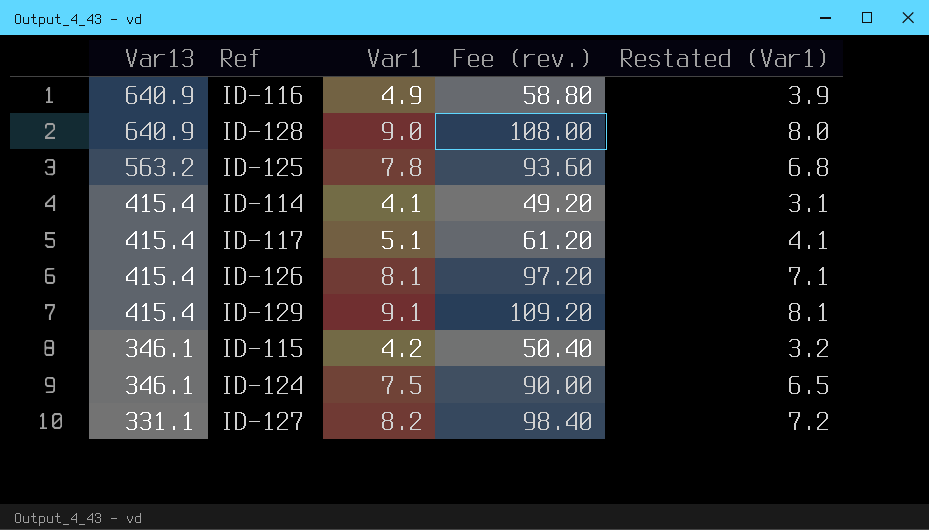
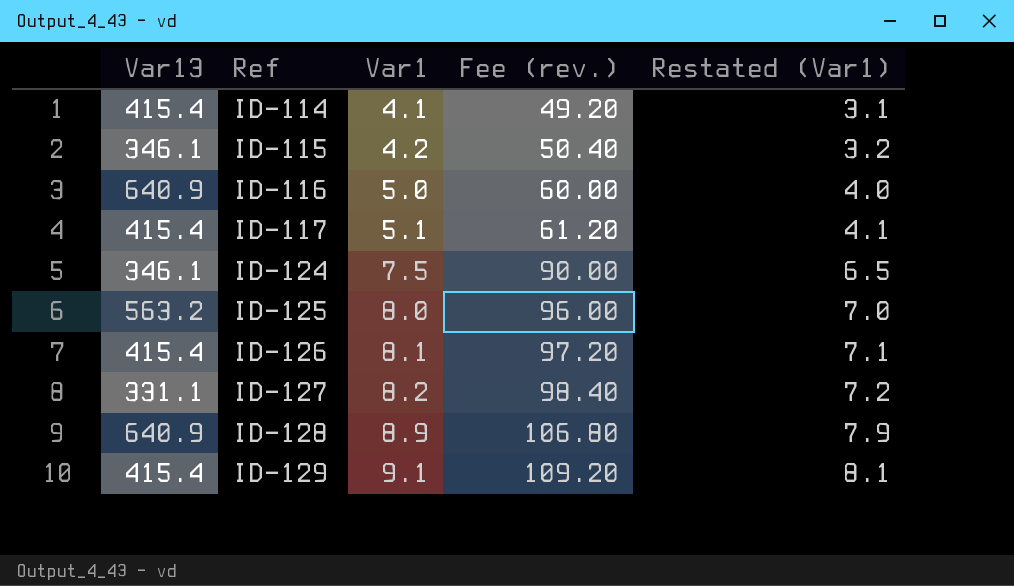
row order: Var13 descending -> Ref ascending
ID-116 | Var1: 4.9 -> 5.0
ID-116 | Fee (rev.): 58.80 -> 60.00
ID-116 | Restated (Var1): 3.9 -> 4.0
ID-125 | Var1: 7.8 -> 8.0
ID-125 | Fee (rev.): 93.60 -> 96.00
ID-125 | Restated (Var1): 6.8 -> 7.0
ID-128 | Var1: 9.0 -> 8.9
ID-128 | Fee (rev.): 108.00 -> 106.80
ID-128 | Restated (Var1): 8.0 -> 7.9

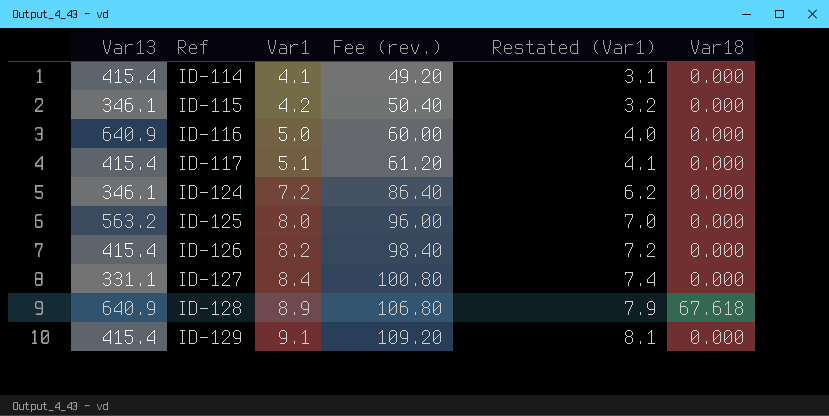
column Var18 | position: none -> 6
ID-124 | Var1: 7.5 -> 7.2
ID-124 | Fee (rev.): 90.00 -> 86.40
ID-124 | Restated (Var1): 6.5 -> 6.2
ID-126 | Var1: 8.1 -> 8.2
ID-126 | Fee (rev.): 97.20 -> 98.40
ID-126 | Restated (Var1): 7.1 -> 7.2
ID-127 | Var1: 8.2 -> 8.4
ID-127 | Fee (rev.): 98.40 -> 100.80
ID-127 | Restated (Var1): 7.2 -> 7.4

